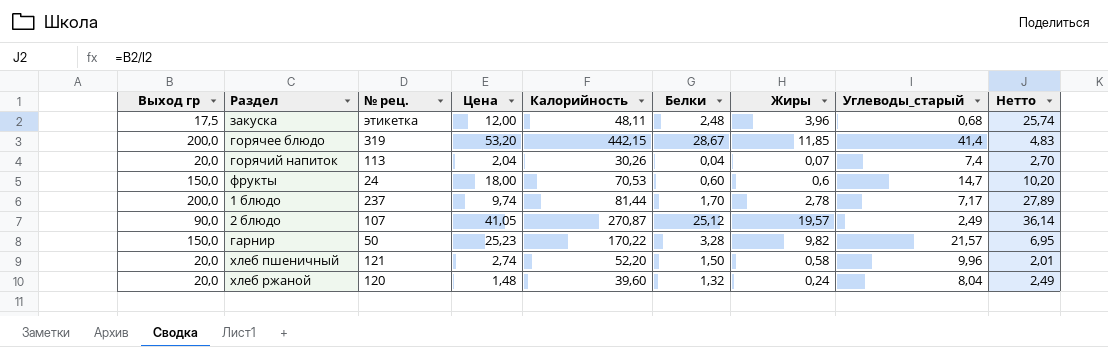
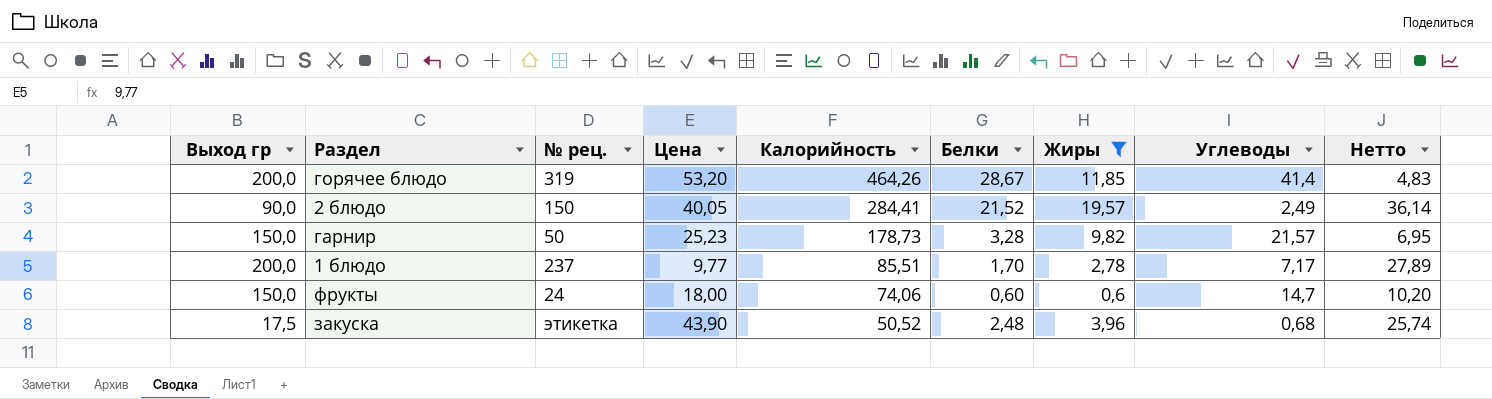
filter: none -> Жиры >= 0,6
row order: none -> Калорийность descending
column name: Углеводы_старый -> Углеводы
горячее блюдо | Калорийность: 442,15 -> 464,26
2 блюдо | № рец.: 107 -> 150
2 блюдо | Цена: 41,05 -> 40,05
2 блюдо | Калорийность: 270,87 -> 284,41
2 блюдо | Белки: 25,12 -> 21,52
гарнир | Калорийность: 170,22 -> 178,73
1 блюдо | Цена: 9,74 -> 9,77
1 блюдо | Калорийность: 81,44 -> 85,51
фрукты | Калорийность: 70,53 -> 74,06
закуска | Цена: 12,00 -> 43,90
закуска | Калорийность: 48,11 -> 50,52

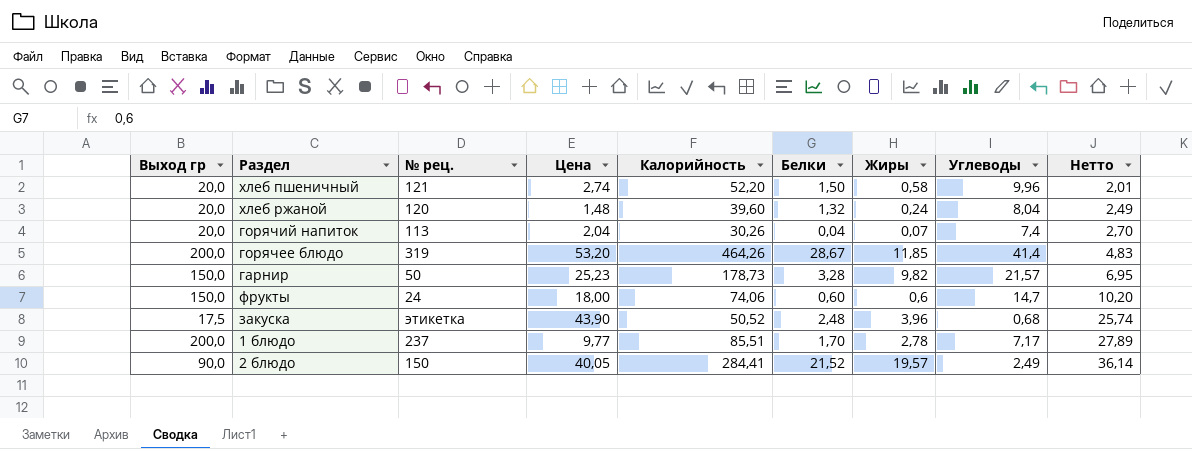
filter: Жиры >= 0,6 -> none
row order: Калорийность descending -> Нетто ascending

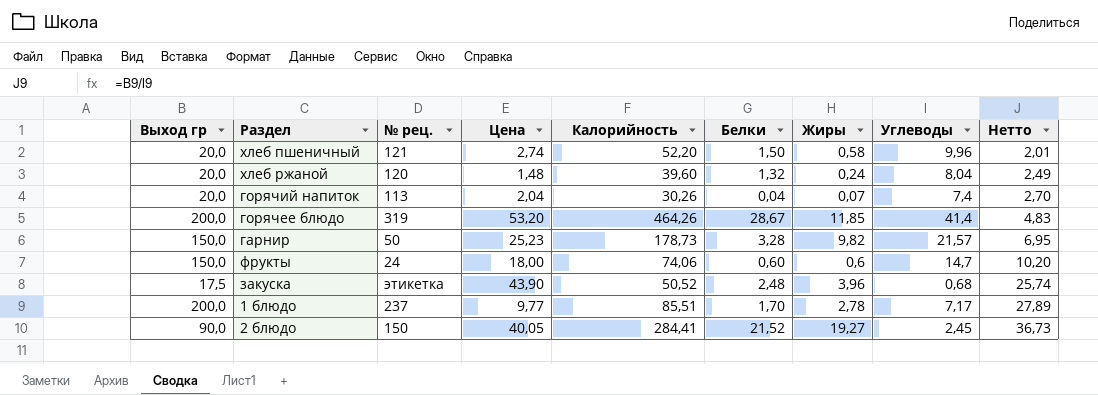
2 блюдо | Жиры: 19,57 -> 19,27
2 блюдо | Углеводы: 2,49 -> 2,45
2 блюдо | Нетто: 36,14 -> 36,73

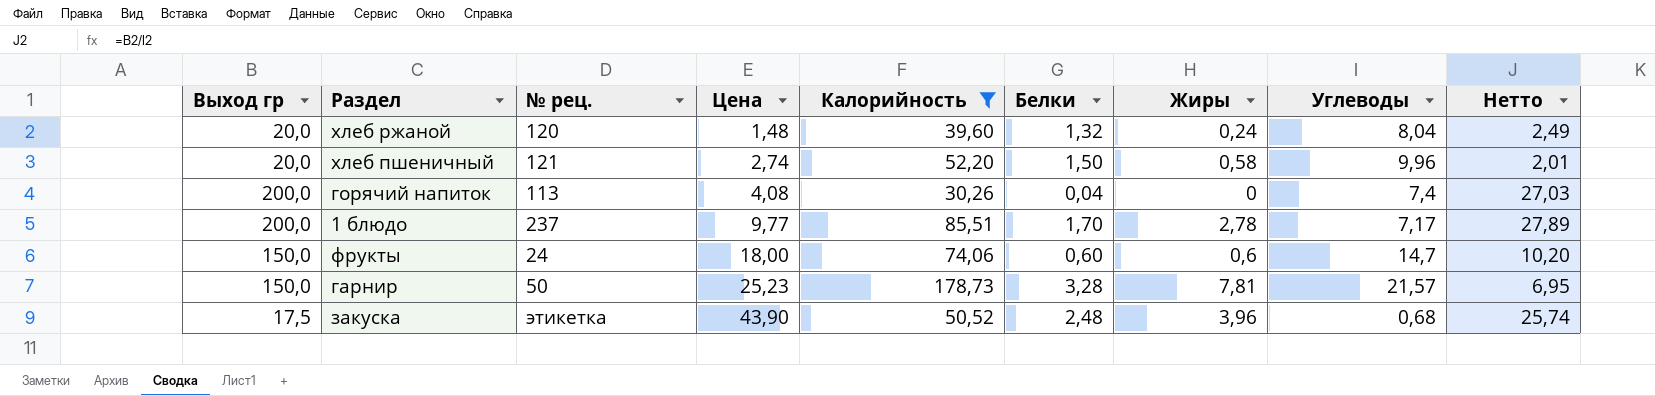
filter: none -> Калорийность <= 178,73
row order: Нетто ascending -> Цена ascending
горячий напиток | Выход гр: 20,0 -> 200,0
горячий напиток | Цена: 2,04 -> 4,08
горячий напиток | Жиры: 0,07 -> 0
горячий напиток | Нетто: 2,70 -> 27,03
гарнир | Жиры: 9,82 -> 7,81

